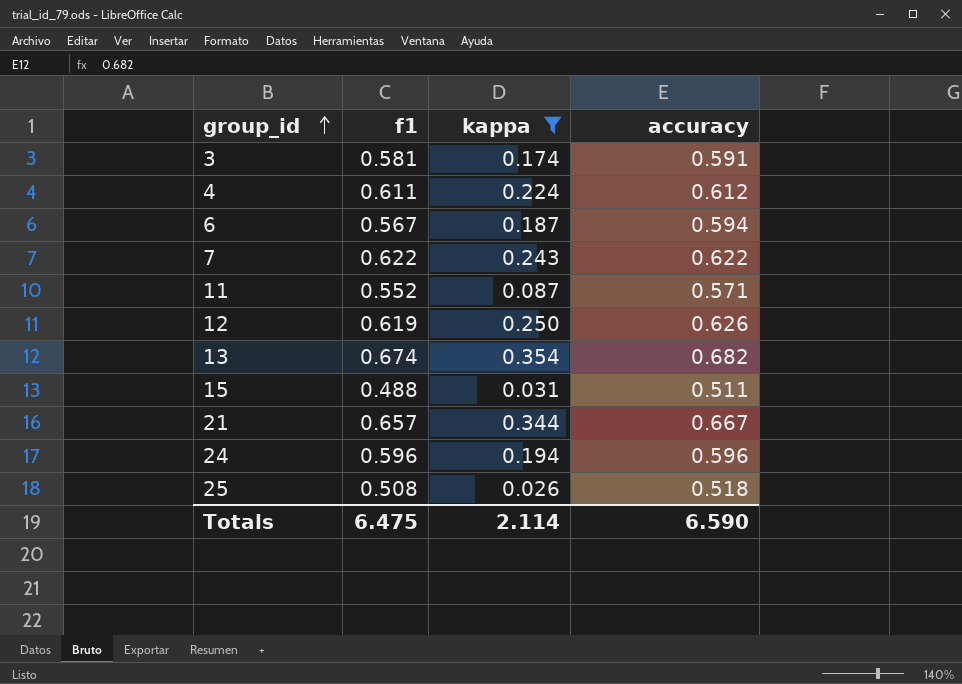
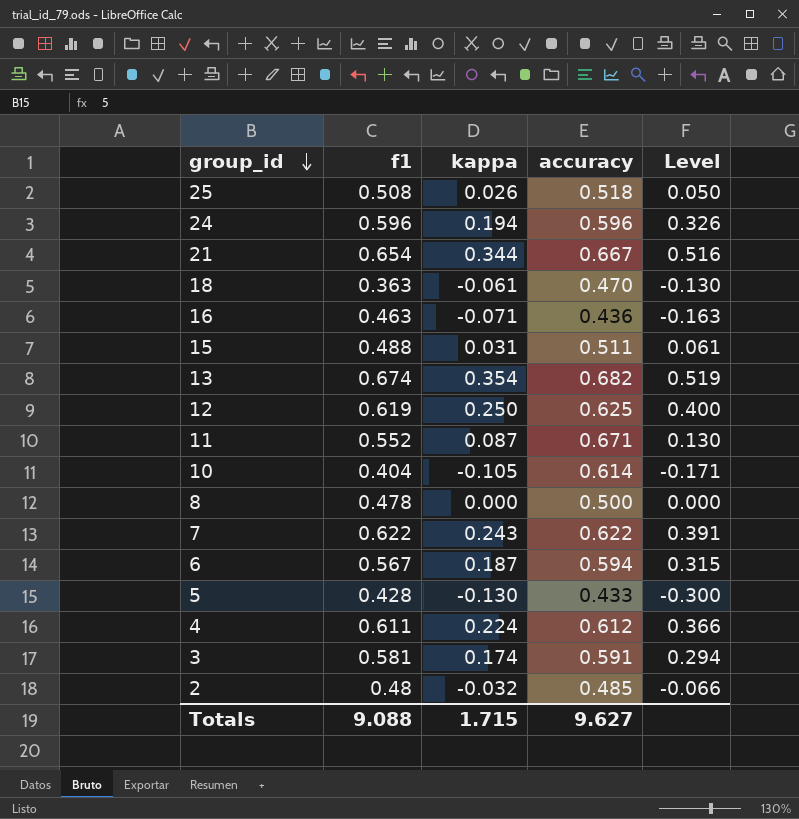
filter: kappa >= 0.026 -> none
row order: group_id ascending -> group_id descending
column Level | formula: none -> [kappa] / [accuracy]
21 | f1: 0.657 -> 0.654
12 | accuracy: 0.626 -> 0.625
11 | accuracy: 0.571 -> 0.671
Totals | f1: 6.475 -> 9.088
Totals | kappa: 2.114 -> 1.715
Totals | accuracy: 6.590 -> 9.627

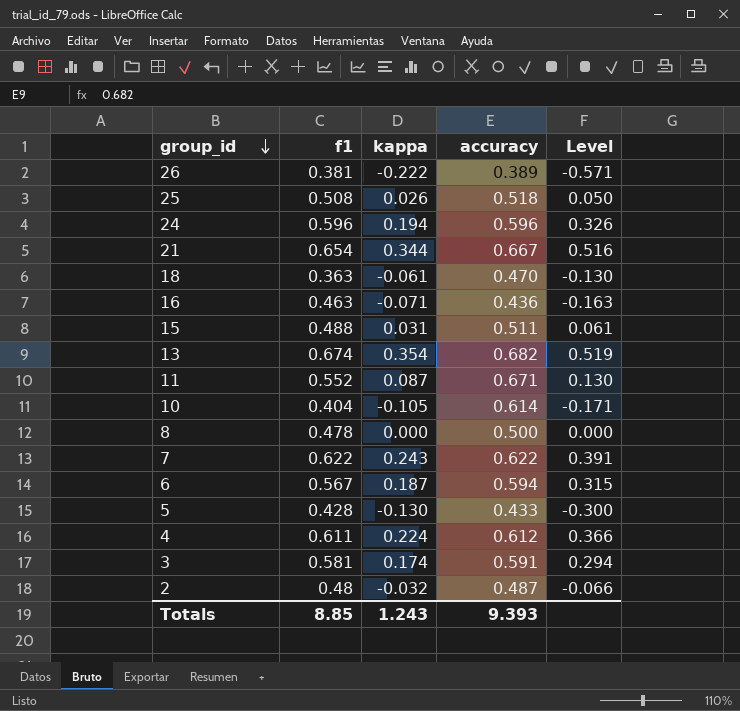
row 12: 0.619 | 0.250 | 0.625 | 0.400 -> none
row 26: none -> 0.381 | -0.222 | 0.389 | -0.571
2 | accuracy: 0.485 -> 0.487
Totals | f1: 9.088 -> 8.85
Totals | kappa: 1.715 -> 1.243
Totals | accuracy: 9.627 -> 9.393

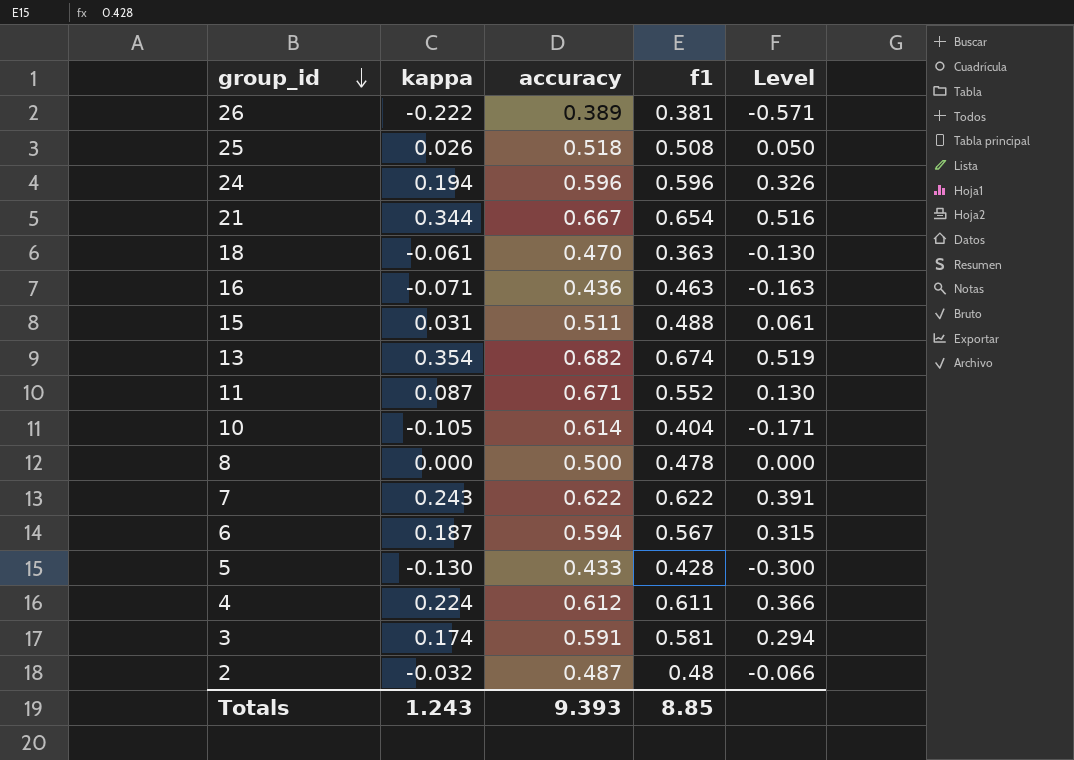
column f1 | position: 2 -> 4

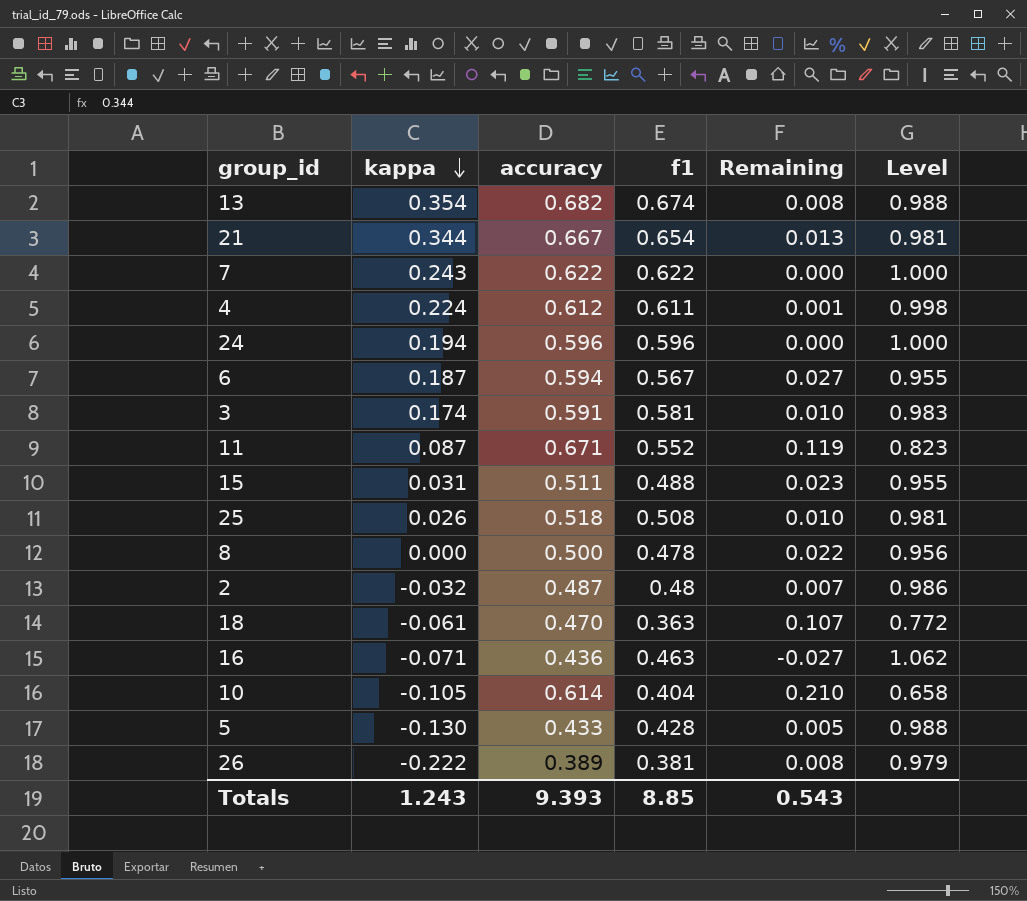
row order: group_id descending -> kappa descending
column Remaining | formula: none -> [accuracy] - [f1]
column Level | formula: [kappa] / [accuracy] -> [f1] / [accuracy]

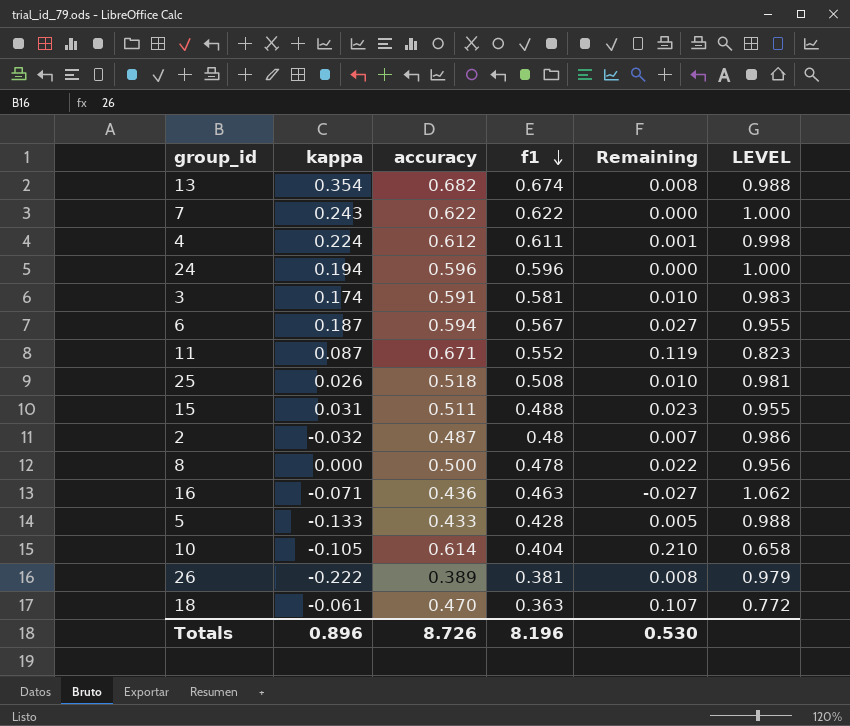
row order: kappa descending -> f1 descending
column name: Level -> LEVEL
row 21: 0.344 | 0.667 | 0.654 | 0.013 | 0.981 -> none
5 | kappa: -0.130 -> -0.133
Totals | kappa: 1.243 -> 0.896
Totals | accuracy: 9.393 -> 8.726
Totals | f1: 8.85 -> 8.196
Totals | Remaining: 0.543 -> 0.530

